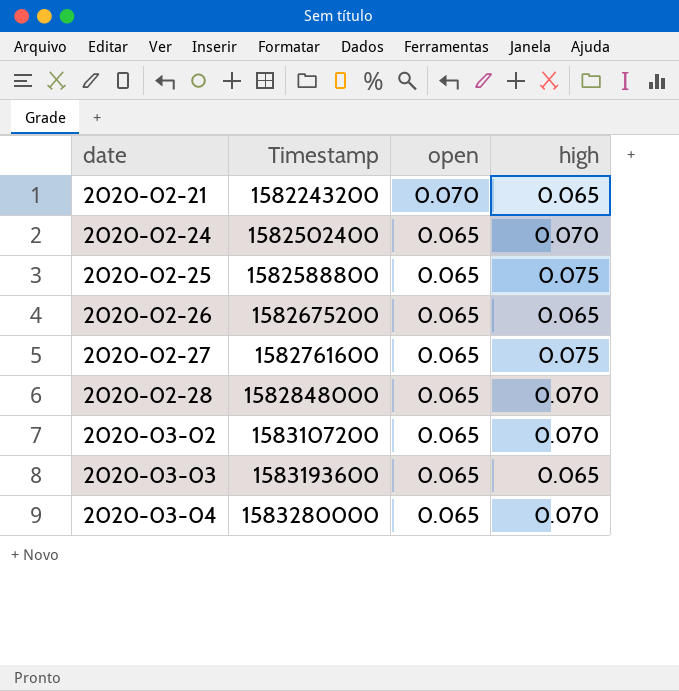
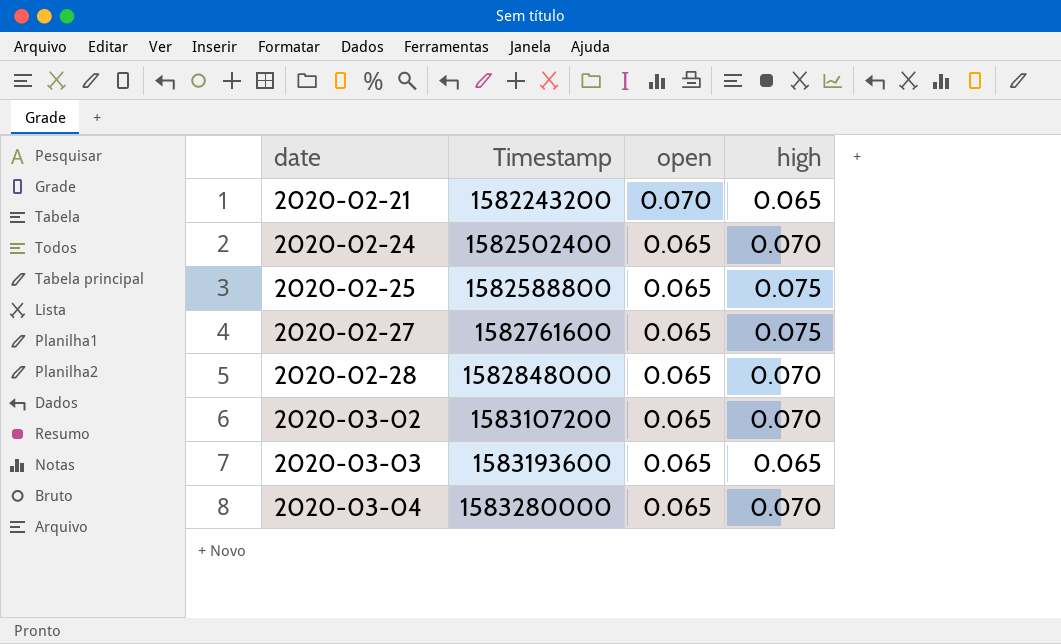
row 2020-02-26: 1582675200 | 0.065 | 0.065 -> none

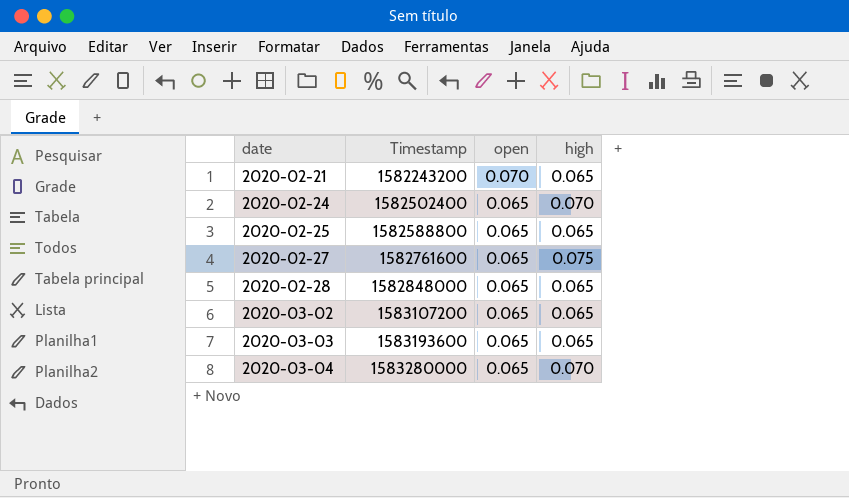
2020-02-25 | high: 0.075 -> 0.065
2020-02-28 | high: 0.070 -> 0.065
2020-03-02 | high: 0.070 -> 0.065

